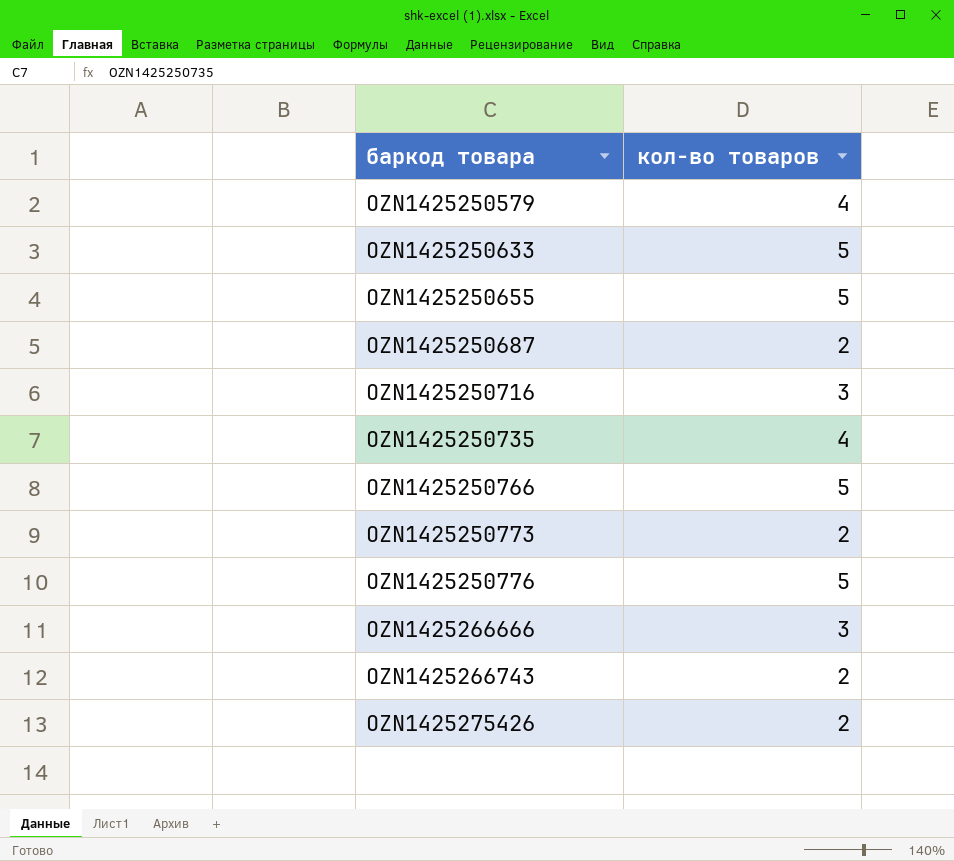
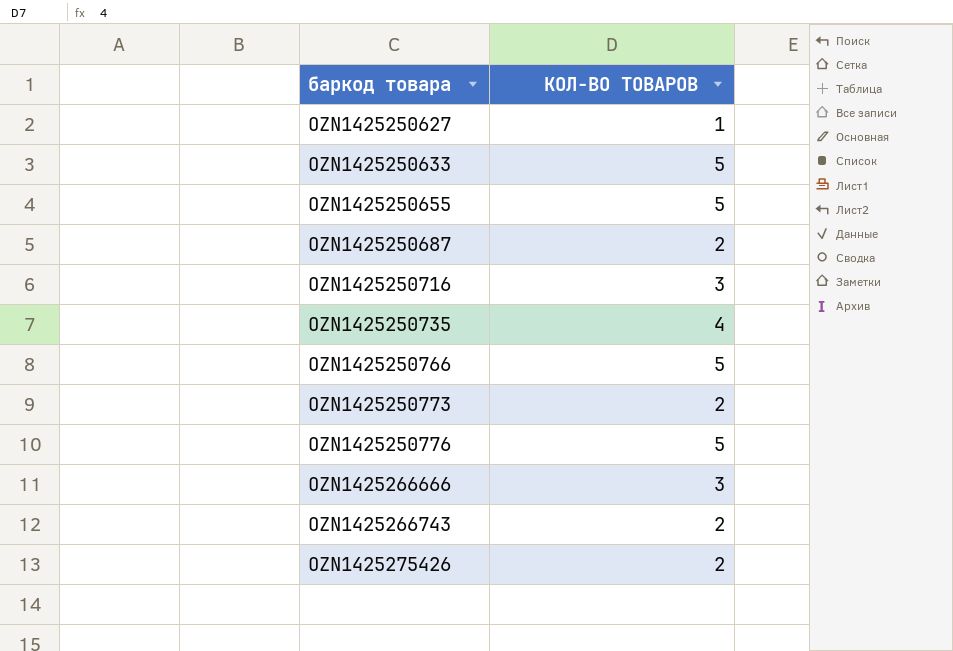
column name: кол-во товаров -> КОЛ-ВО ТОВАРОВ
row OZN1425250579: 4 -> none
row OZN1425250627: none -> 1

